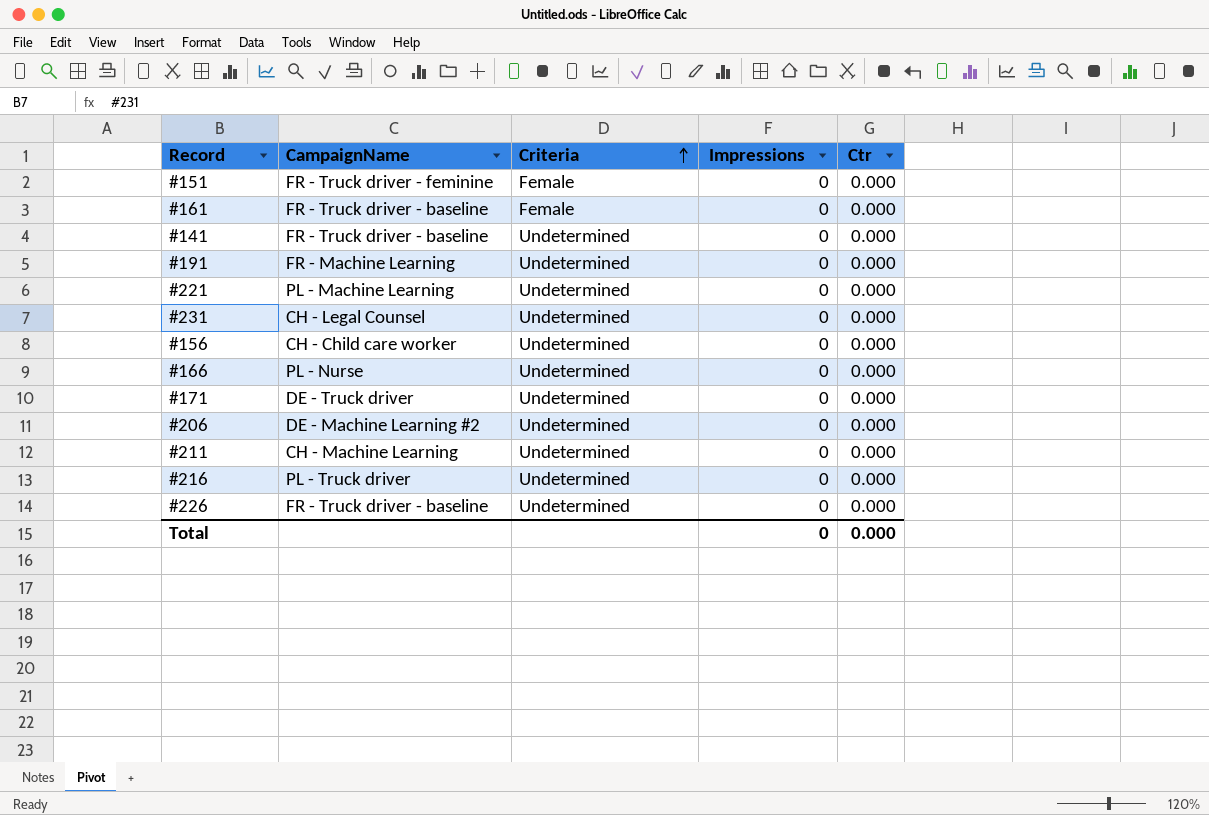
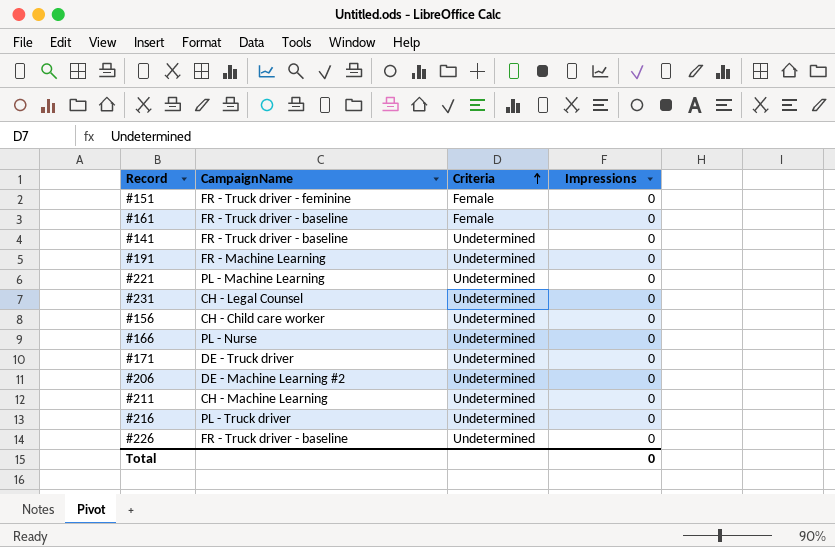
column Ctr | position: 5 -> none

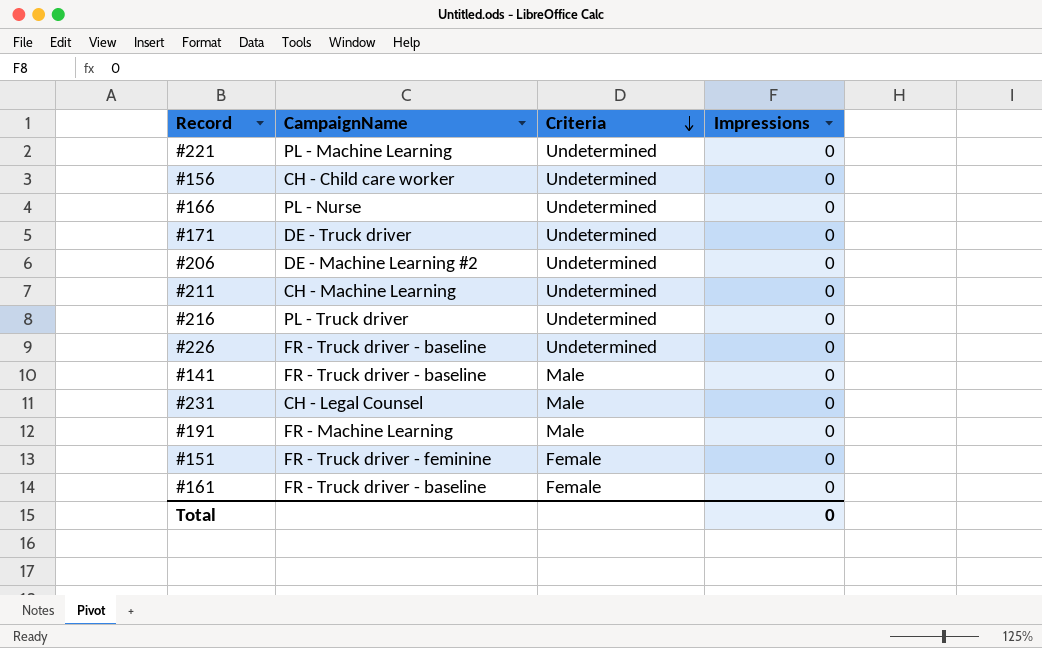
row order: Criteria ascending -> Criteria descending
#141 | Criteria: Undetermined -> Male
#231 | Criteria: Undetermined -> Male
#191 | Criteria: Undetermined -> Male

